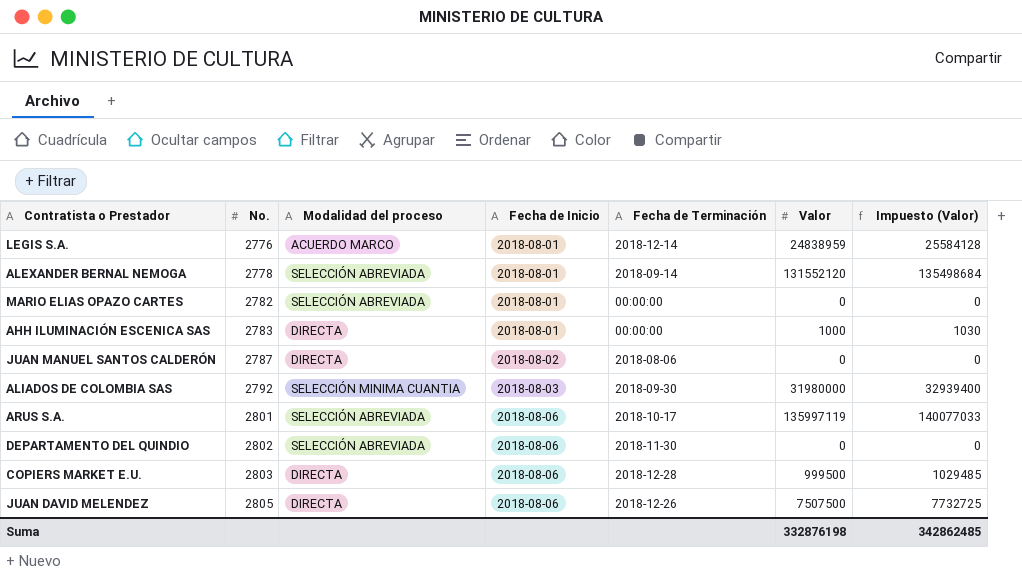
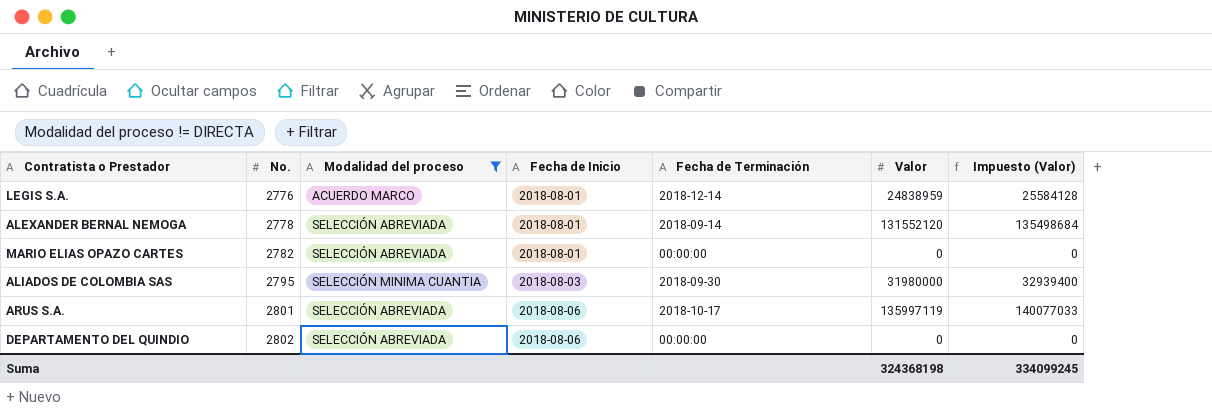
filter: none -> Modalidad del proceso != DIRECTA
ALIADOS DE COLOMBIA SAS | No.: 2792 -> 2795
DEPARTAMENTO DEL QUINDIO | Fecha de Terminación: 2018-11-30 -> 00:00:00
Suma | Valor: 332876198 -> 324368198
Suma | Impuesto (Valor): 342862485 -> 334099245

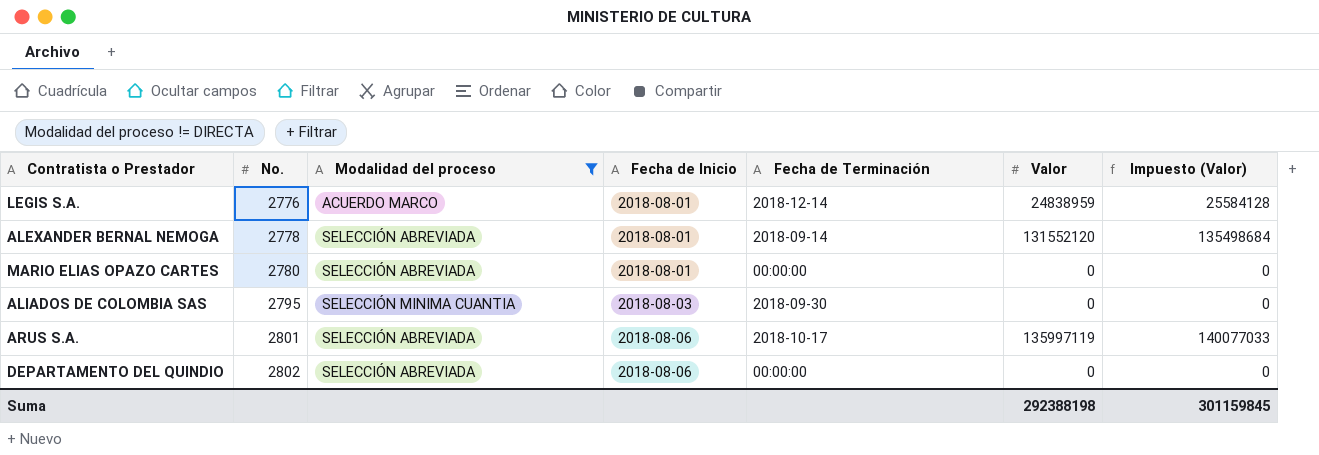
MARIO ELIAS OPAZO CARTES | No.: 2782 -> 2780
ALIADOS DE COLOMBIA SAS | Valor: 31980000 -> 0
ALIADOS DE COLOMBIA SAS | Impuesto (Valor): 32939400 -> 0
Suma | Valor: 324368198 -> 292388198
Suma | Impuesto (Valor): 334099245 -> 301159845

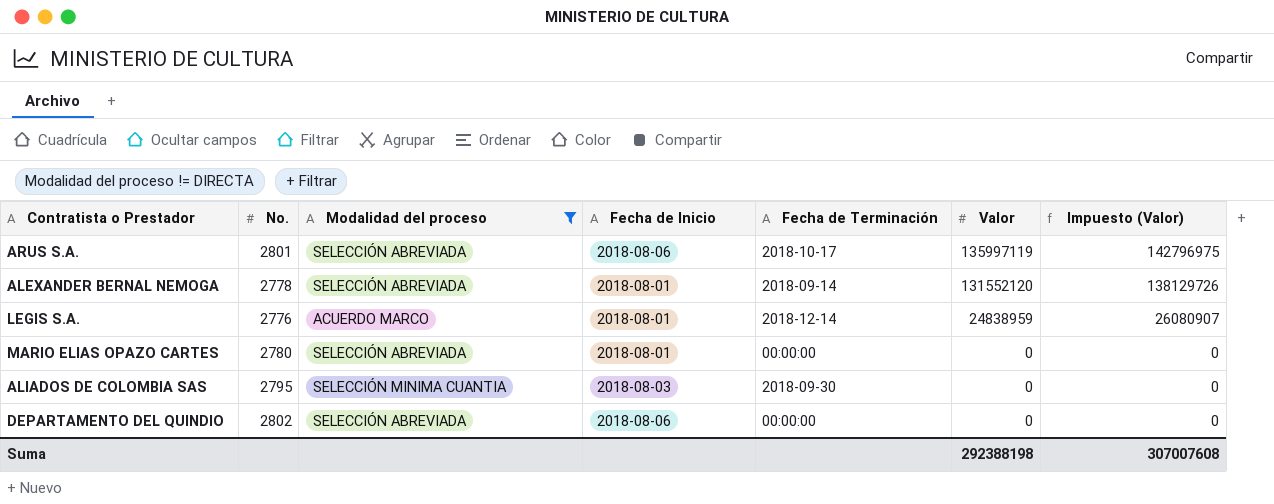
row order: No. ascending -> Valor descending
column Impuesto (Valor) | formula: [Valor] * 1,03 -> [Valor] * 1,05
Suma | Impuesto (Valor): 301159845 -> 307007608

